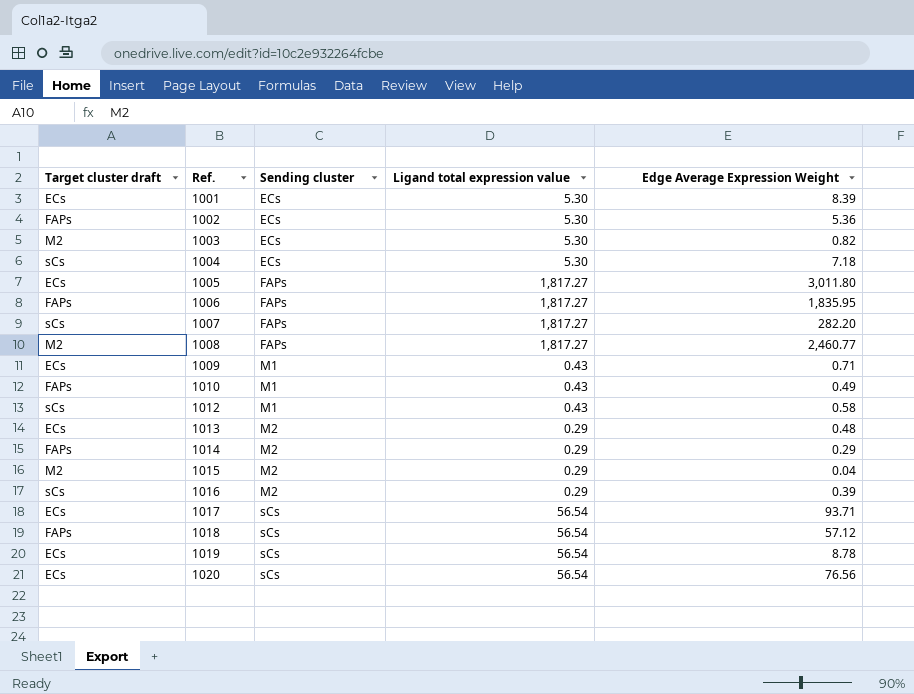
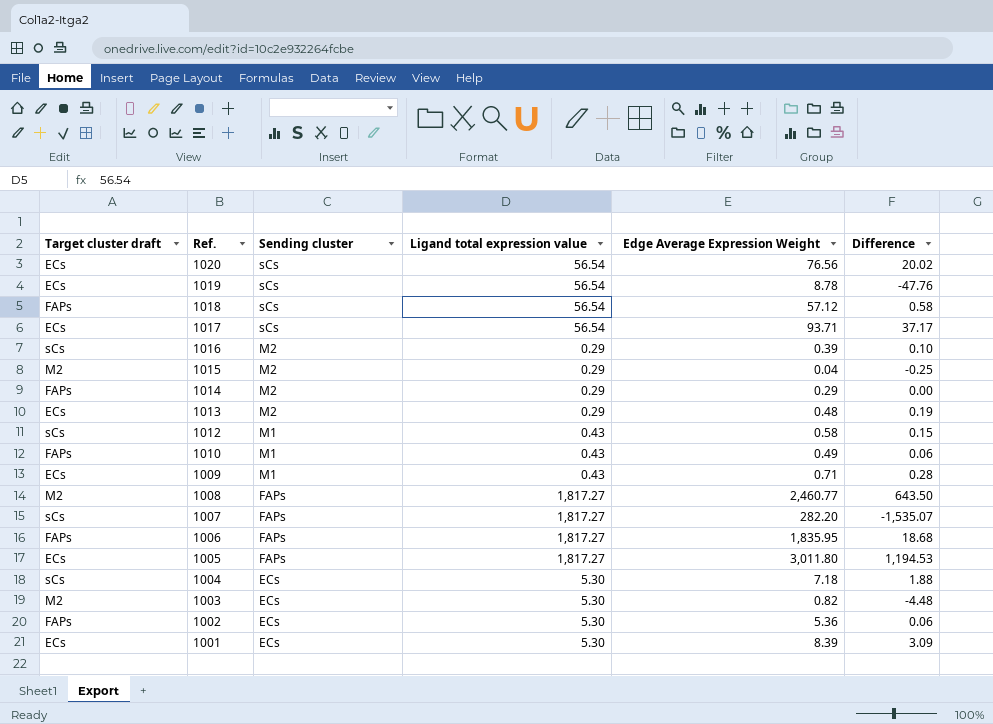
row order: Ref. ascending -> Ref. descending
column Difference | formula: none -> [Edge Average Expression Weight] - [Ligand total expression value]

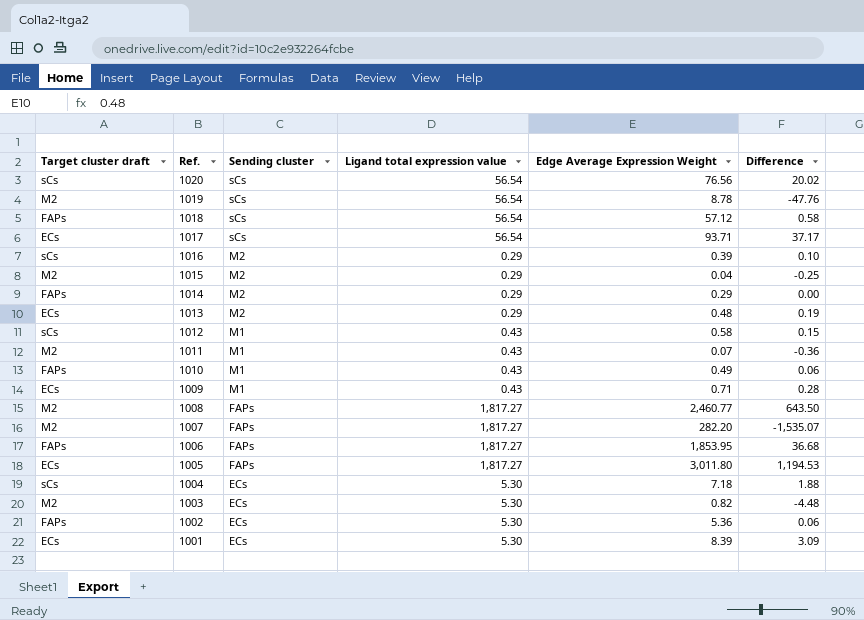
1020 | Target cluster draft: ECs -> sCs
1019 | Target cluster draft: ECs -> M2
row 1011: none -> M2 | M1 | 0.43 | 0.07 | -0.36
1007 | Target cluster draft: sCs -> M2
1006 | Edge Average Expression Weight: 1,835.95 -> 1,853.95
1006 | Difference: 18.68 -> 36.68

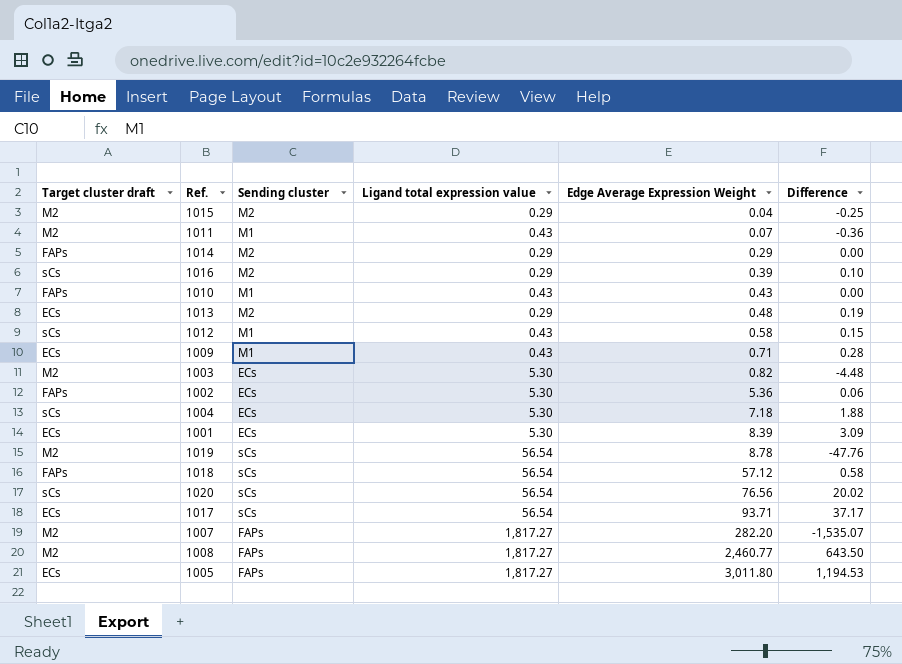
row order: Ref. descending -> Edge Average Expression Weight ascending
row 1006: FAPs | FAPs | 1,817.27 | 1,853.95 | 36.68 -> none
1010 | Edge Average Expression Weight: 0.49 -> 0.43
1010 | Difference: 0.06 -> 0.00

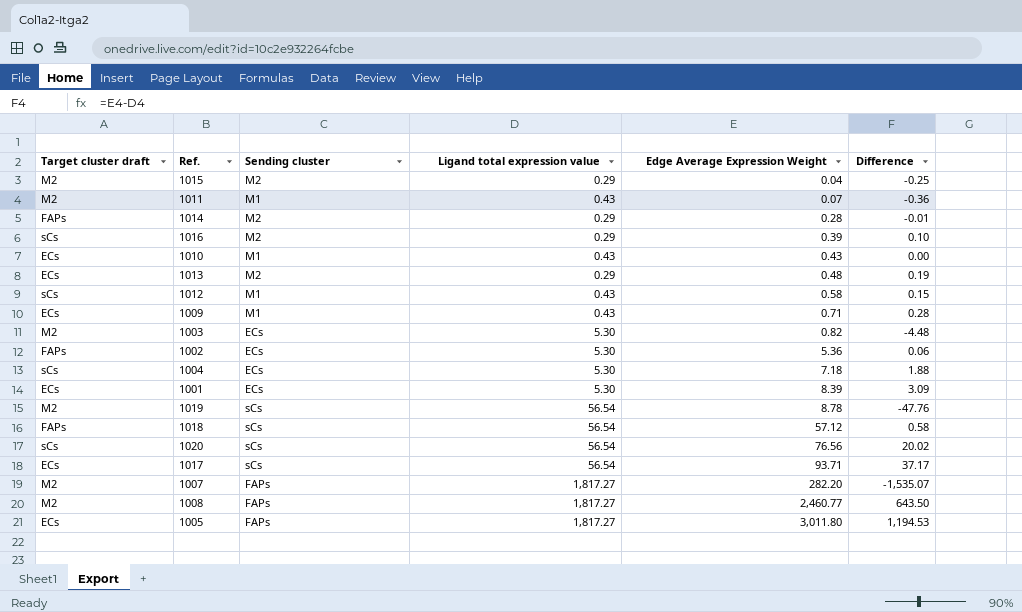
1014 | Edge Average Expression Weight: 0.29 -> 0.28
1014 | Difference: 0.00 -> -0.01
1010 | Target cluster draft: FAPs -> ECs

